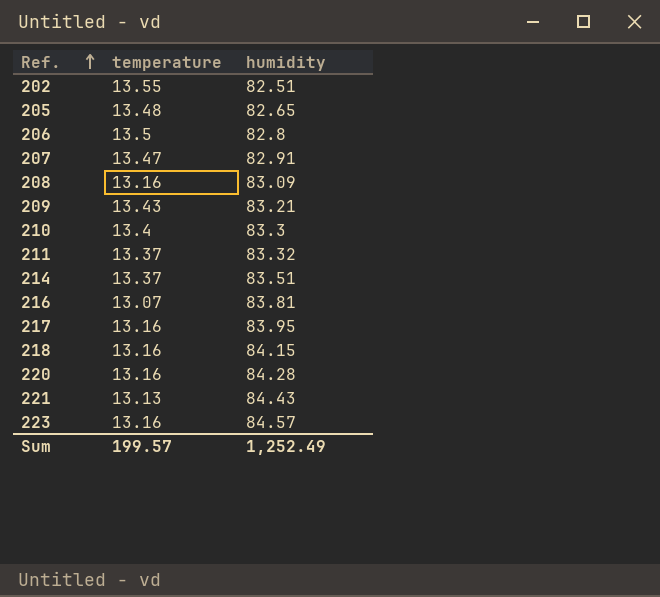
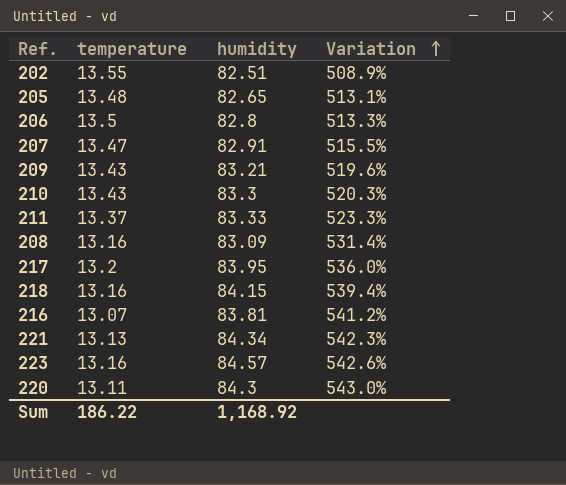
row order: Ref. ascending -> Variation ascending
column Variation | formula: none -> ([humidity] - [temperature]) / [temperature]
row 214: 13.37 | 83.51 -> none
210 | temperature: 13.4 -> 13.43
211 | humidity: 83.32 -> 83.33
217 | temperature: 13.16 -> 13.2
221 | humidity: 84.43 -> 84.34
220 | temperature: 13.16 -> 13.11
220 | humidity: 84.28 -> 84.3
Sum | temperature: 199.57 -> 186.22
Sum | humidity: 1,252.49 -> 1,168.92

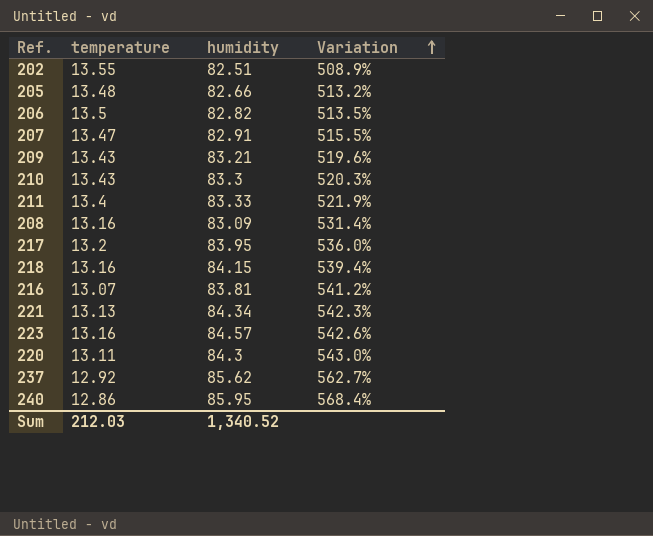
205 | humidity: 82.65 -> 82.66
205 | Variation: 513.1% -> 513.2%
206 | humidity: 82.8 -> 82.82
206 | Variation: 513.3% -> 513.5%
211 | temperature: 13.37 -> 13.4
211 | Variation: 523.3% -> 521.9%
row 237: none -> 12.92 | 85.62 | 562.7%
row 240: none -> 12.86 | 85.95 | 568.4%
Sum | temperature: 186.22 -> 212.03
Sum | humidity: 1,168.92 -> 1,340.52

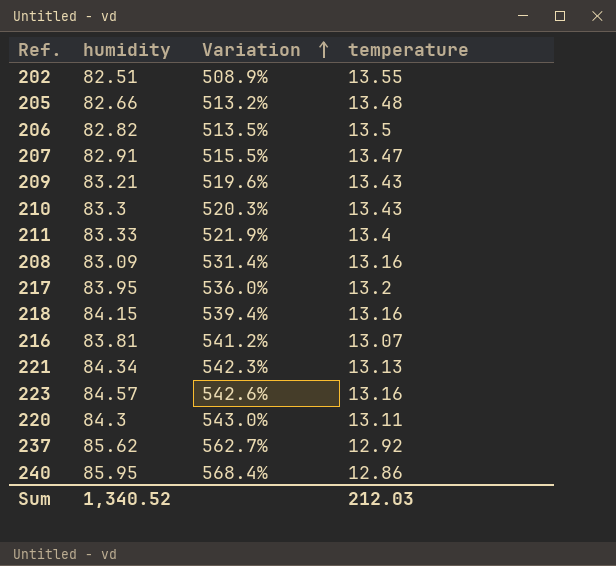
column temperature | position: 2 -> 4

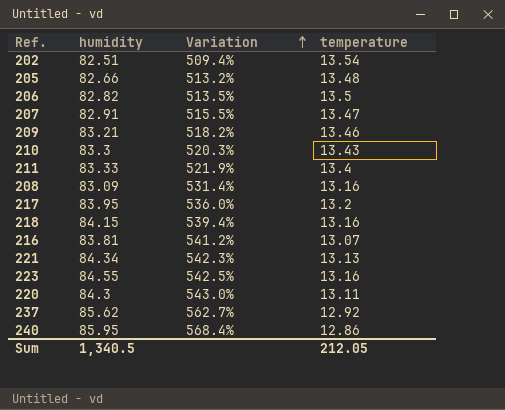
202 | Variation: 508.9% -> 509.4%
202 | temperature: 13.55 -> 13.54
209 | Variation: 519.6% -> 518.2%
209 | temperature: 13.43 -> 13.46
223 | humidity: 84.57 -> 84.55
223 | Variation: 542.6% -> 542.5%
Sum | humidity: 1,340.52 -> 1,340.5
Sum | temperature: 212.03 -> 212.05

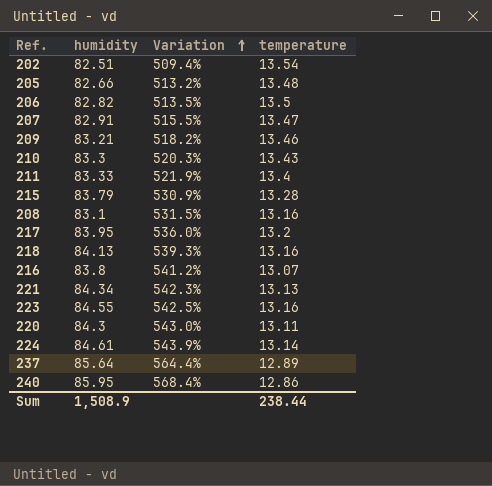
row 215: none -> 83.79 | 530.9% | 13.28
208 | humidity: 83.09 -> 83.1
208 | Variation: 531.4% -> 531.5%
218 | humidity: 84.15 -> 84.13
218 | Variation: 539.4% -> 539.3%
216 | humidity: 83.81 -> 83.8
row 224: none -> 84.61 | 543.9% | 13.14
237 | humidity: 85.62 -> 85.64
237 | Variation: 562.7% -> 564.4%
237 | temperature: 12.92 -> 12.89
Sum | humidity: 1,340.5 -> 1,508.9
Sum | temperature: 212.05 -> 238.44

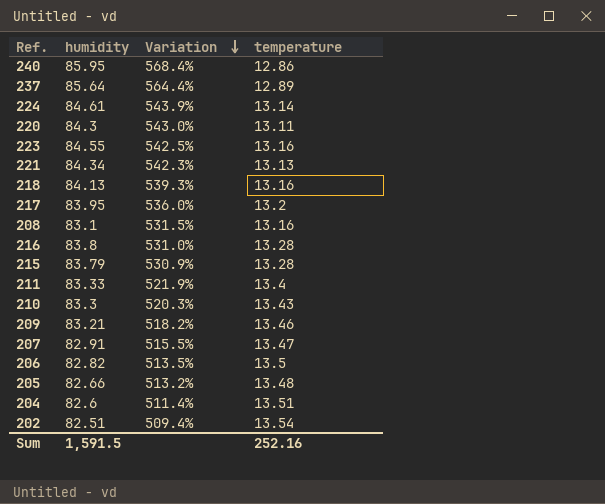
row order: Variation ascending -> Variation descending
216 | Variation: 541.2% -> 531.0%
216 | temperature: 13.07 -> 13.28
row 204: none -> 82.6 | 511.4% | 13.51
Sum | humidity: 1,508.9 -> 1,591.5
Sum | temperature: 238.44 -> 252.16

